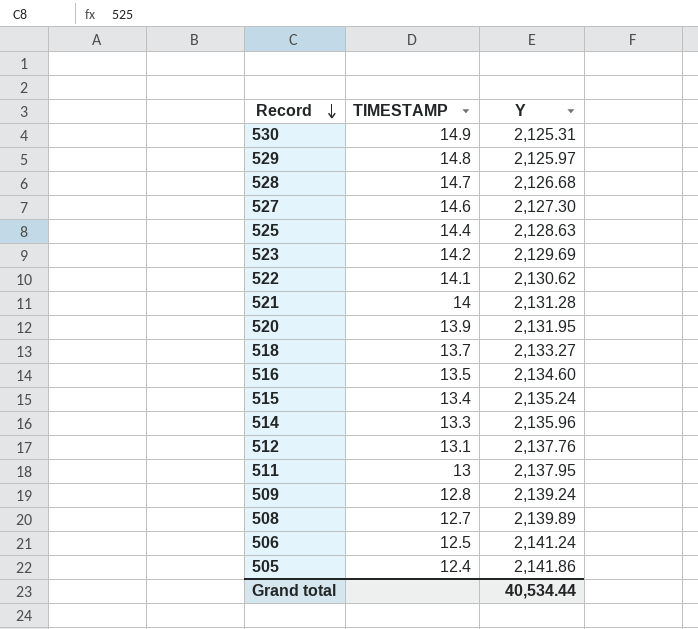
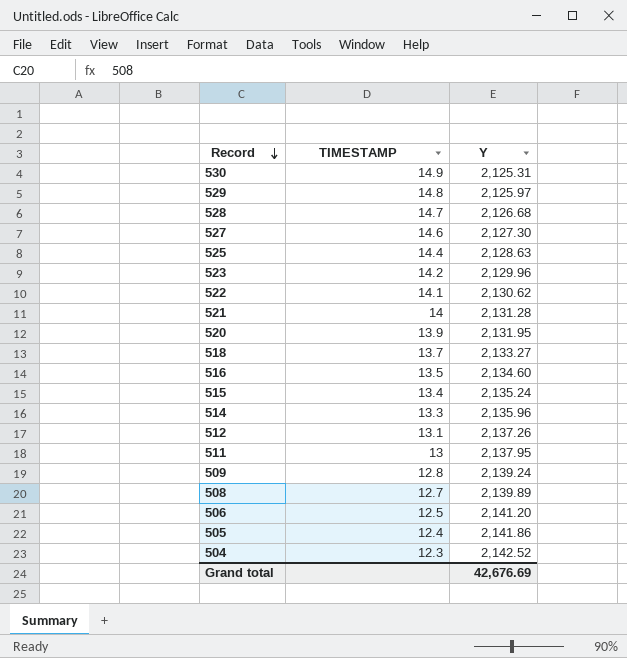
523 | Y: 2,129.69 -> 2,129.96
512 | Y: 2,137.76 -> 2,137.26
506 | Y: 2,141.24 -> 2,141.20
row 504: none -> 12.3 | 2,142.52
Grand total | Y: 40,534.44 -> 42,676.69

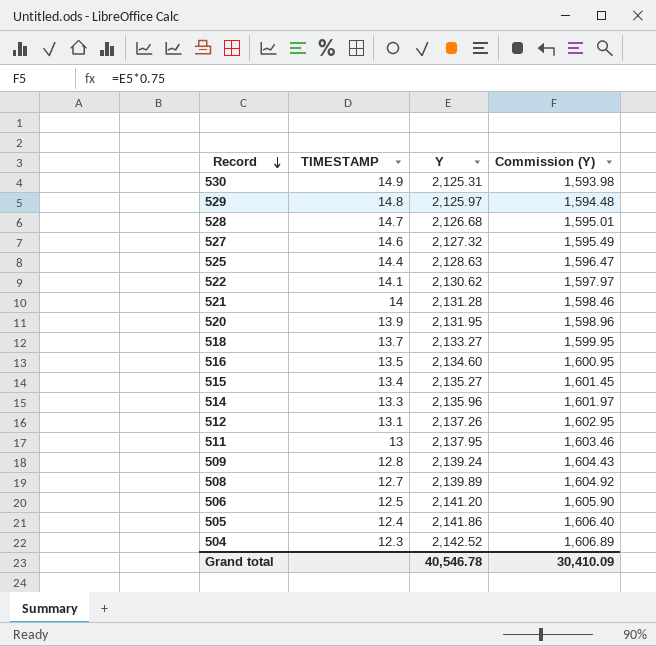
column Commission (Y) | formula: none -> [Y] * 0.75
row 523: 14.2 | 2,129.96 -> none
527 | Y: 2,127.30 -> 2,127.32
515 | Y: 2,135.24 -> 2,135.27
Grand total | Y: 42,676.69 -> 40,546.78

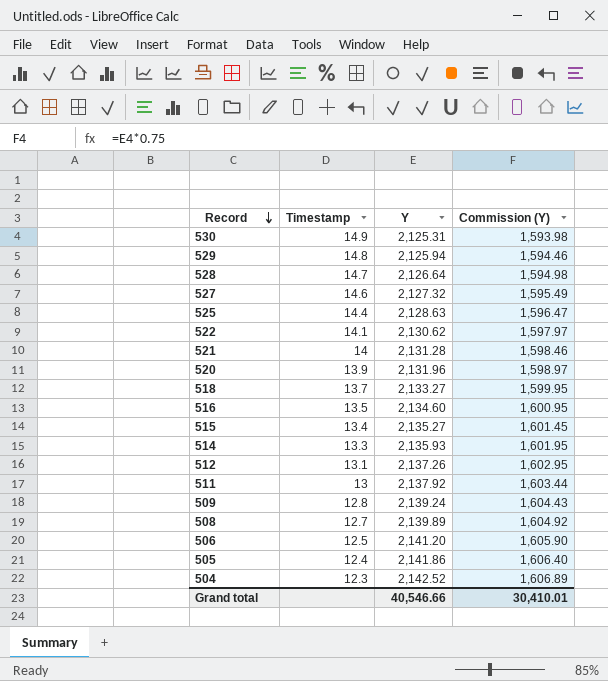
column name: TIMESTAMP -> Timestamp
529 | Y: 2,125.97 -> 2,125.94
529 | Commission (Y): 1,594.48 -> 1,594.46
528 | Y: 2,126.68 -> 2,126.64
528 | Commission (Y): 1,595.01 -> 1,594.98
520 | Y: 2,131.95 -> 2,131.96
520 | Commission (Y): 1,598.96 -> 1,598.97
514 | Y: 2,135.96 -> 2,135.93
514 | Commission (Y): 1,601.97 -> 1,601.95
511 | Y: 2,137.95 -> 2,137.92
511 | Commission (Y): 1,603.46 -> 1,603.44
Grand total | Y: 40,546.78 -> 40,546.66
Grand total | Commission (Y): 30,410.09 -> 30,410.01

